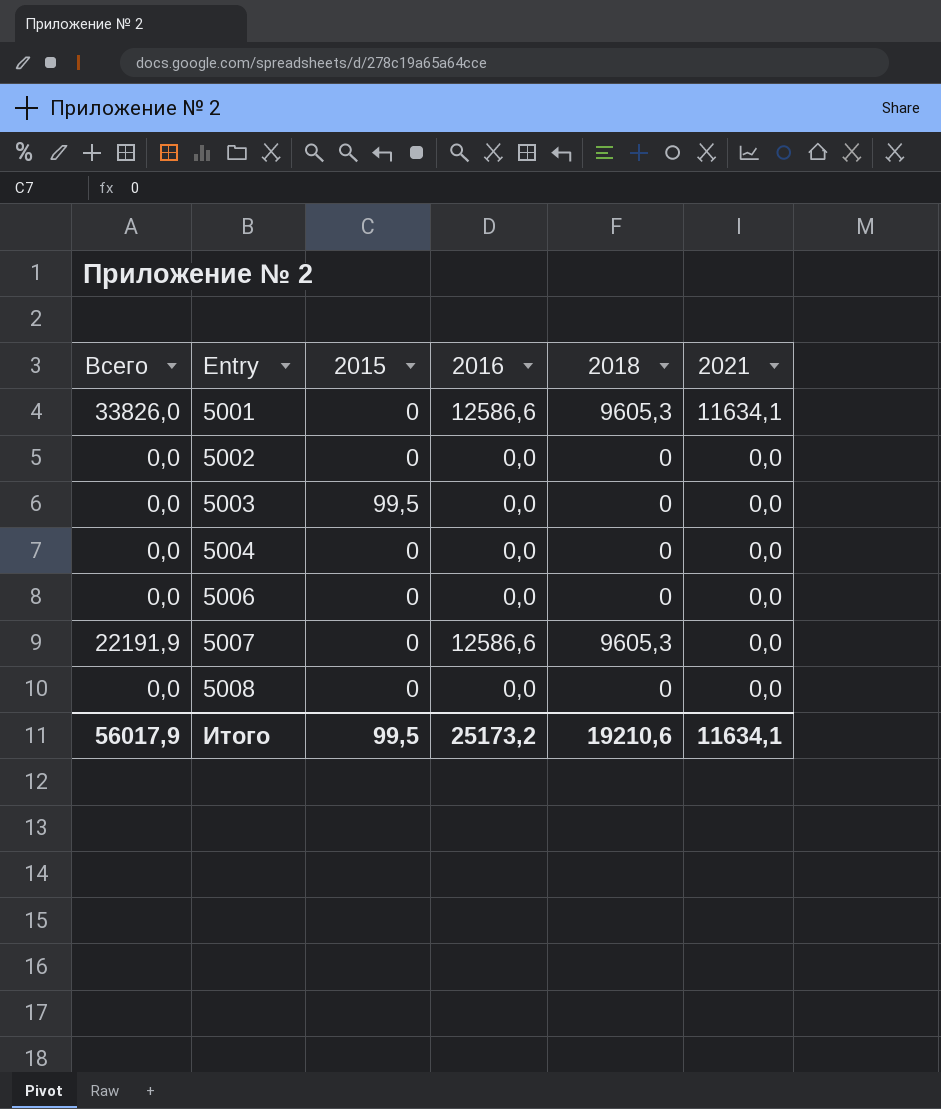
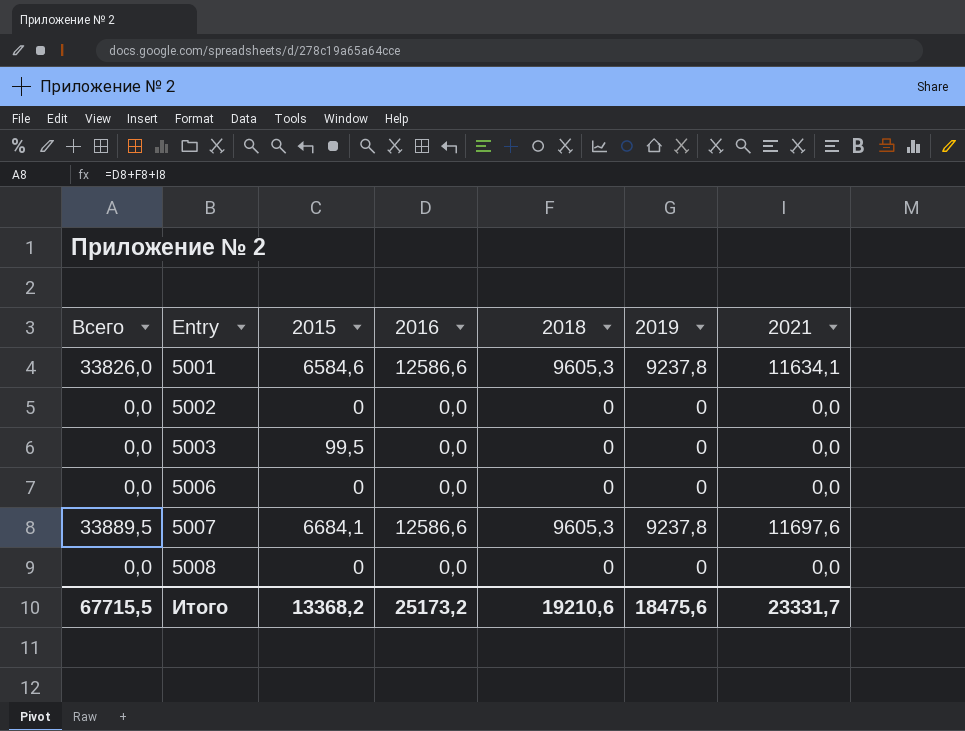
column 2019 | position: none -> 6
row 5004: 0,0 | 0 | 0,0 | 0 | 0,0 -> none
5001 | 2015: 0 -> 6584,6
5007 | Всего: 22191,9 -> 33889,5
5007 | 2015: 0 -> 6684,1
5007 | 2021: 0,0 -> 11697,6
Итого | Всего: 56017,9 -> 67715,5
Итого | 2015: 99,5 -> 13368,2
Итого | 2021: 11634,1 -> 23331,7

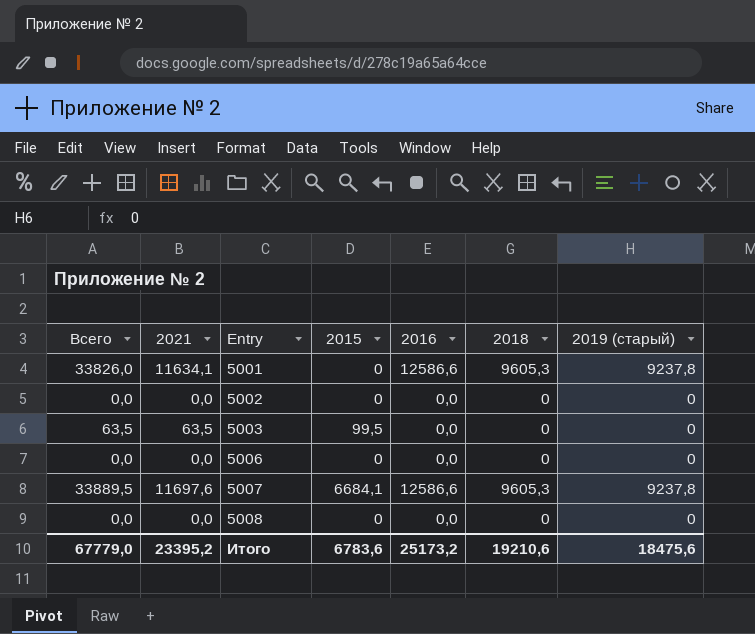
column 2021 | position: 7 -> 2
column name: 2019 -> 2019 (старый)
5001 | 2015: 6584,6 -> 0
5003 | Всего: 0,0 -> 63,5
5003 | 2021: 0,0 -> 63,5
Итого | Всего: 67715,5 -> 67779,0
Итого | 2021: 23331,7 -> 23395,2
Итого | 2015: 13368,2 -> 6783,6

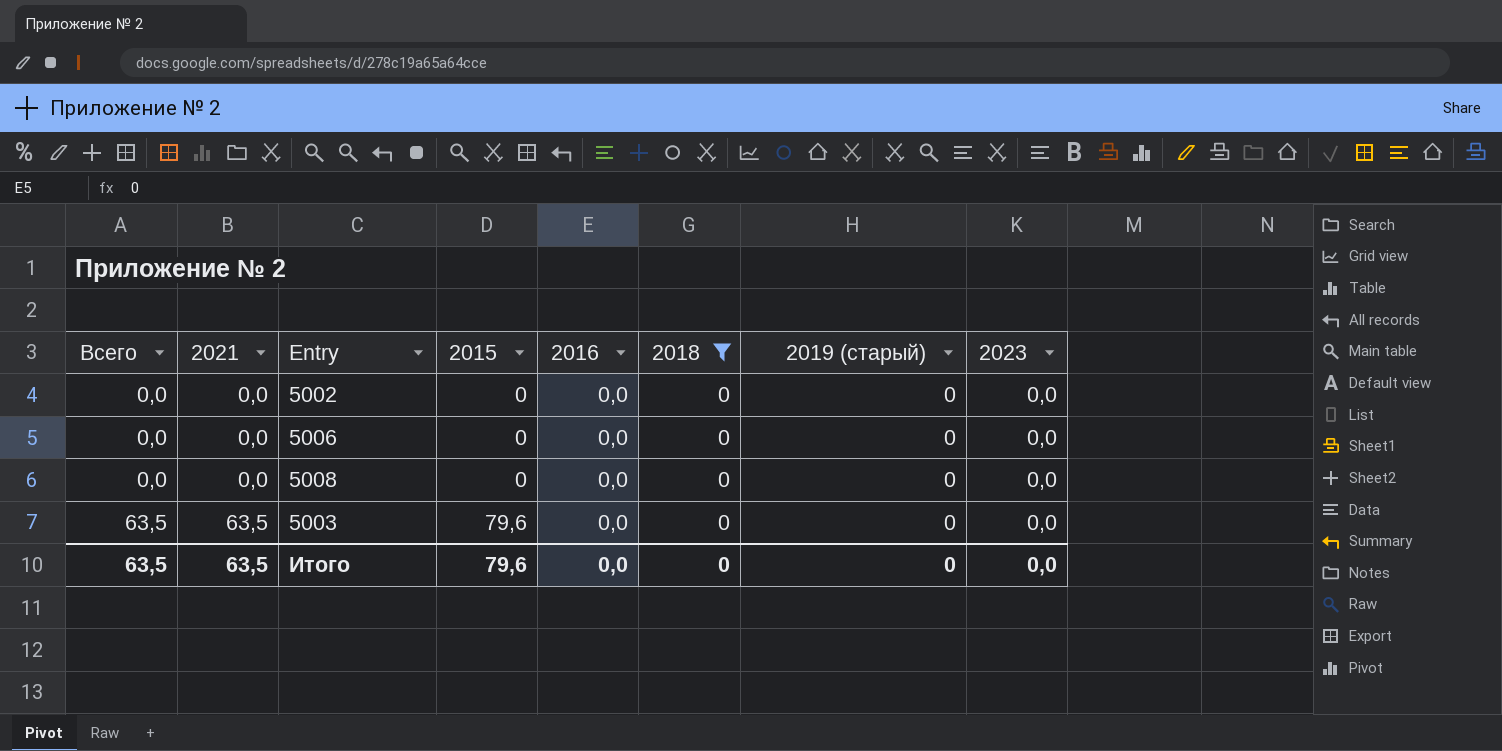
filter: none -> 2018 = 0
row order: Entry ascending -> Всего ascending
column 2023 | position: none -> 8
5003 | 2015: 99,5 -> 79,6
Итого | Всего: 67779,0 -> 63,5
Итого | 2021: 23395,2 -> 63,5
Итого | 2015: 6783,6 -> 79,6
Итого | 2016: 25173,2 -> 0,0
Итого | 2018: 19210,6 -> 0
Итого | 2019 (старый): 18475,6 -> 0

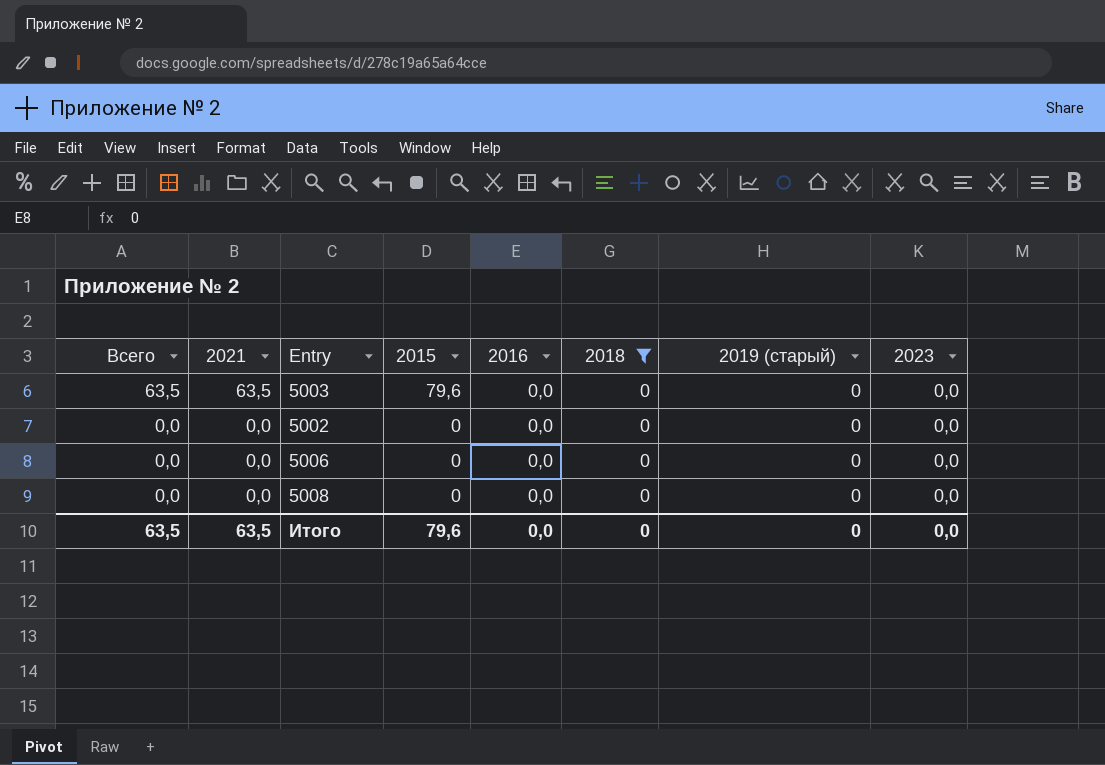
row order: Всего ascending -> Всего descending

